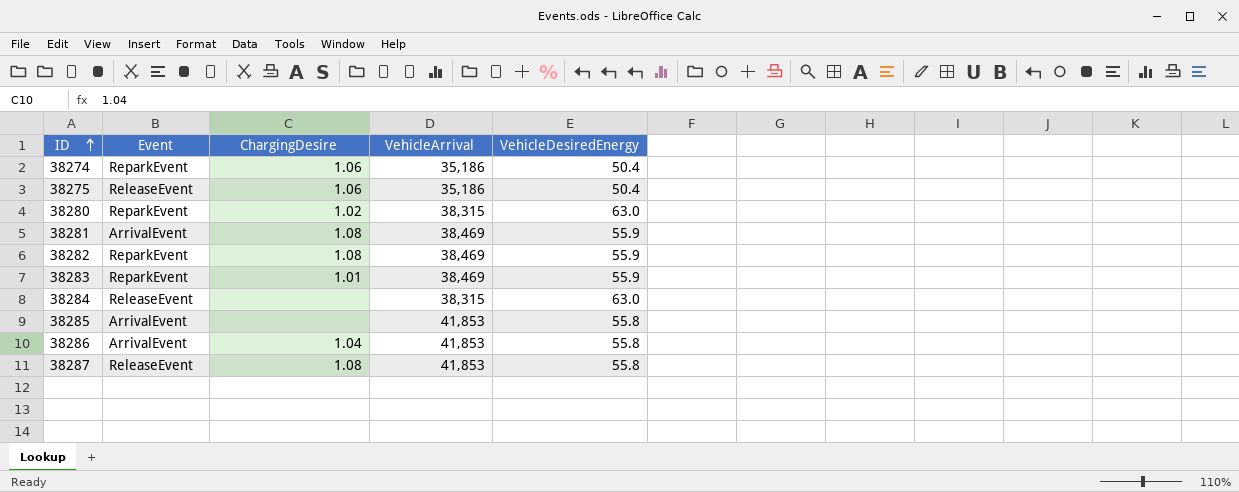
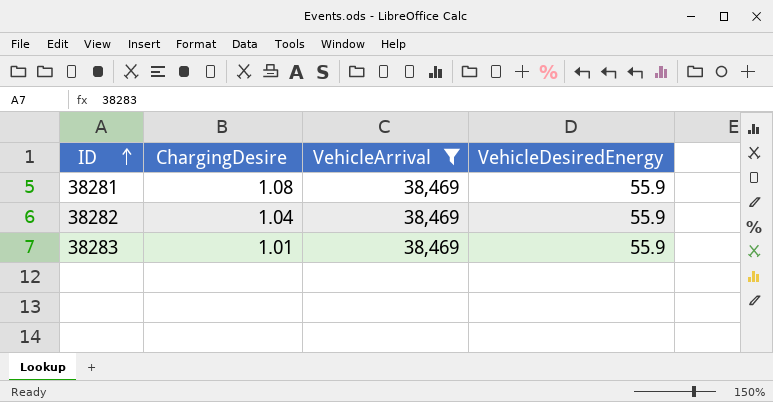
filter: none -> VehicleArrival = 38,469
column Event | position: 2 -> none
38282 | ChargingDesire: 1.08 -> 1.04

